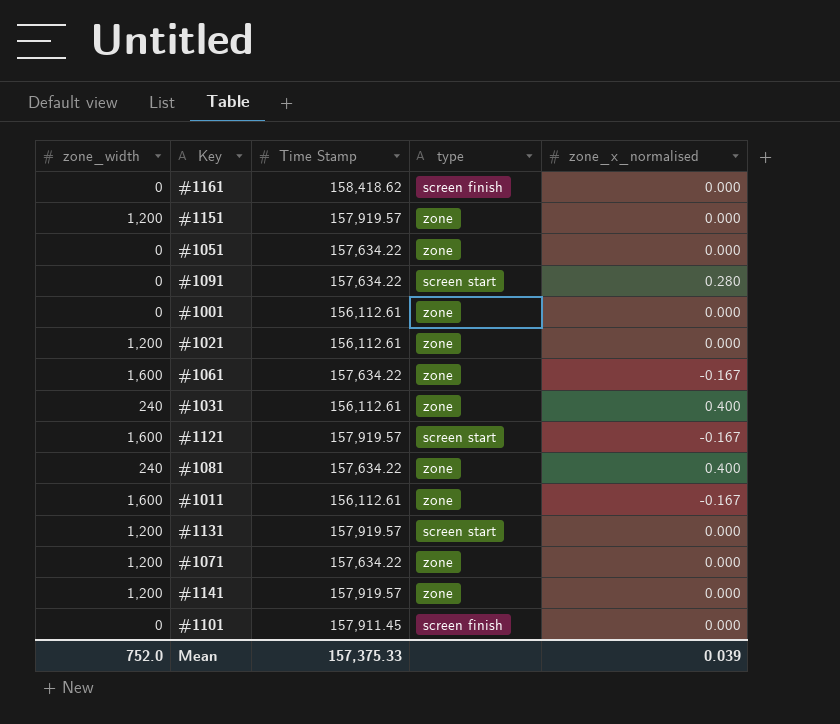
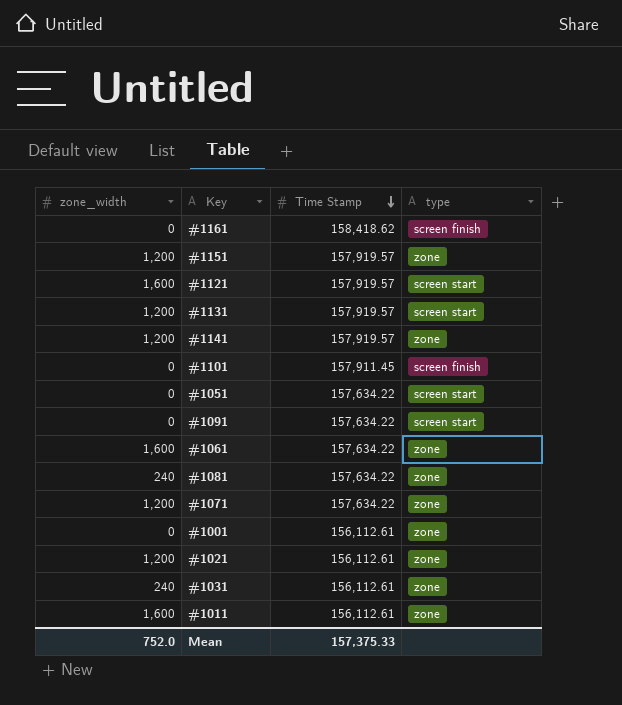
row order: none -> Time Stamp descending
column zone_x_normalised | position: 5 -> none
#1051 | type: zone -> screen start

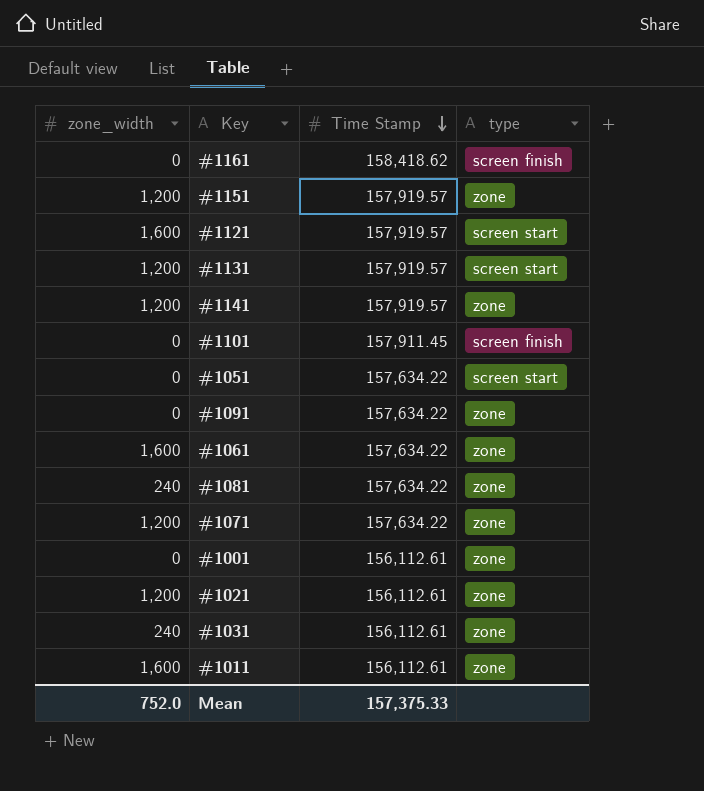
#1091 | type: screen start -> zone

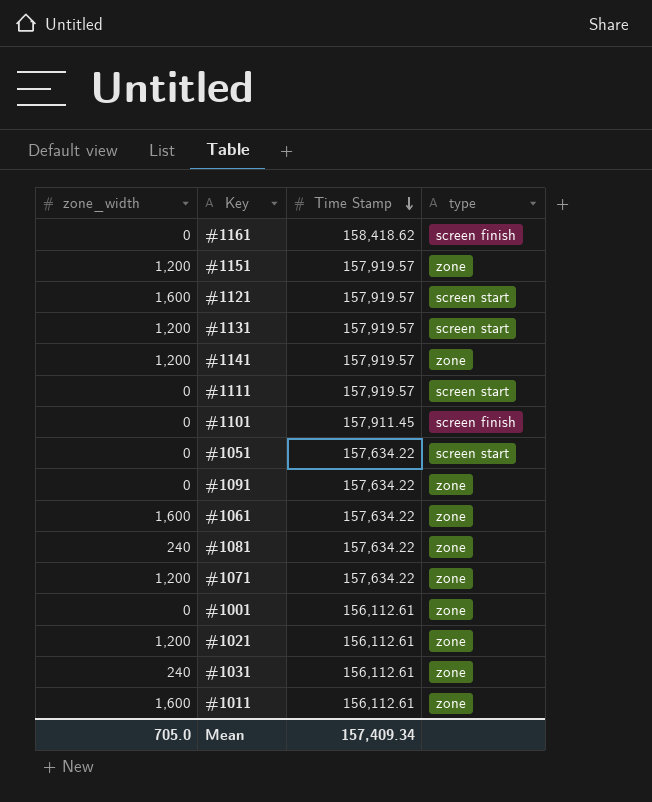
row #1111: none -> 0 | 157,919.57 | screen start
Mean | zone_width: 752.0 -> 705.0
Mean | Time Stamp: 157,375.33 -> 157,409.34

